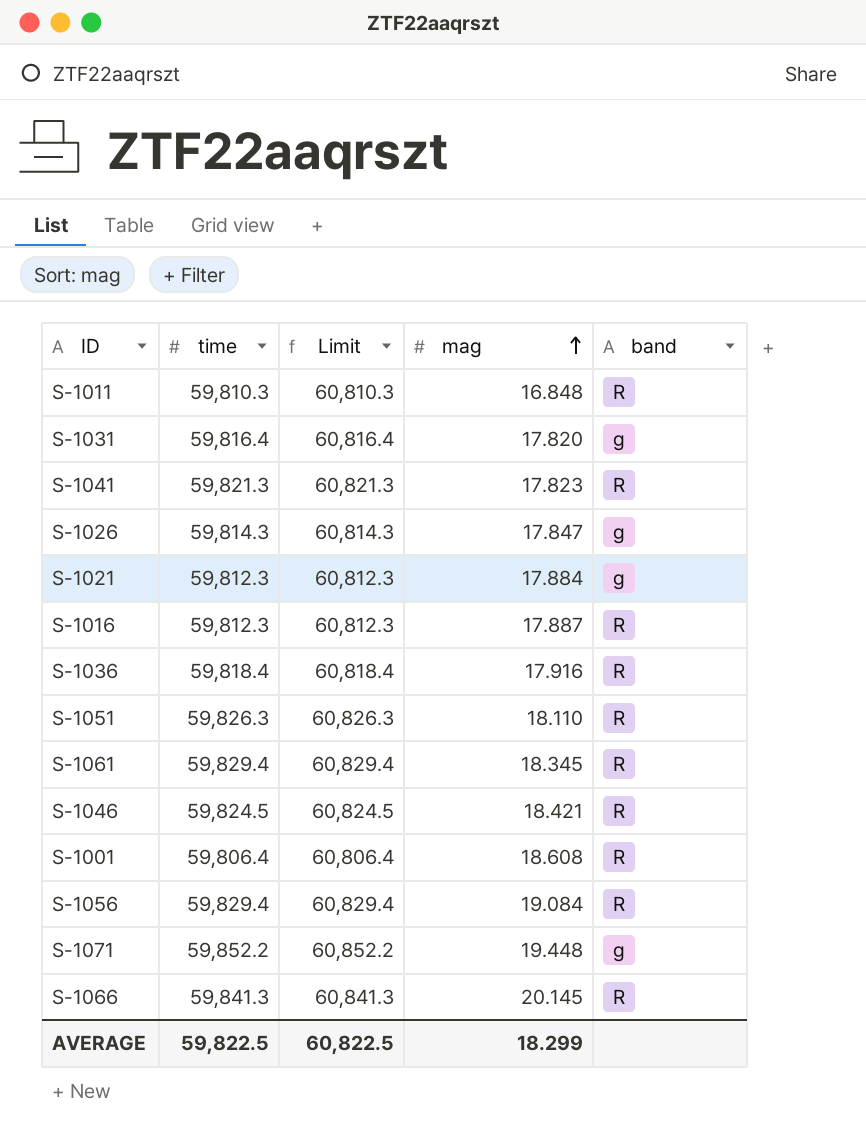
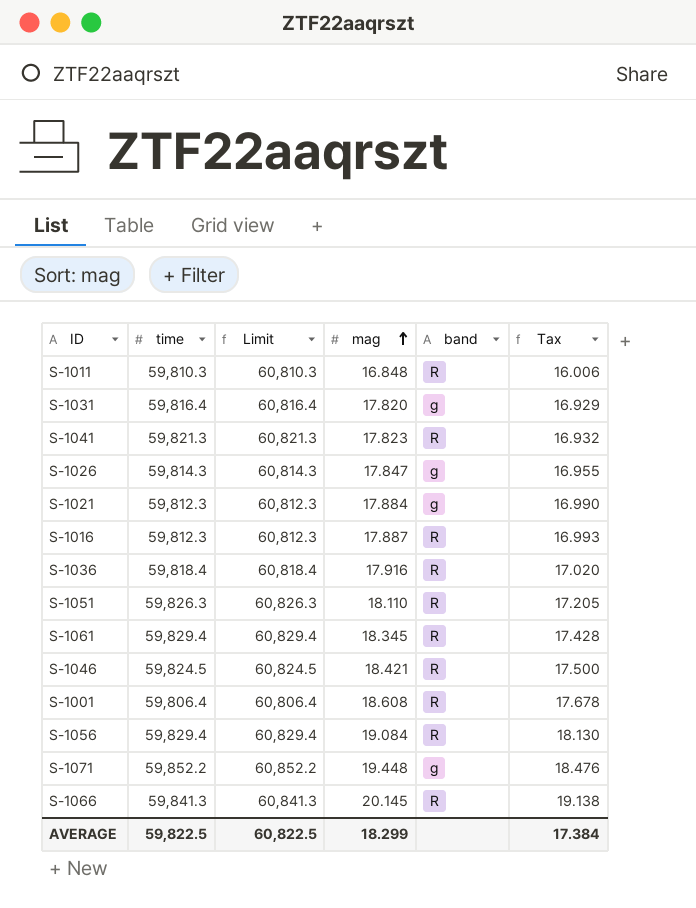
column Tax | formula: none -> [mag] * 0.95

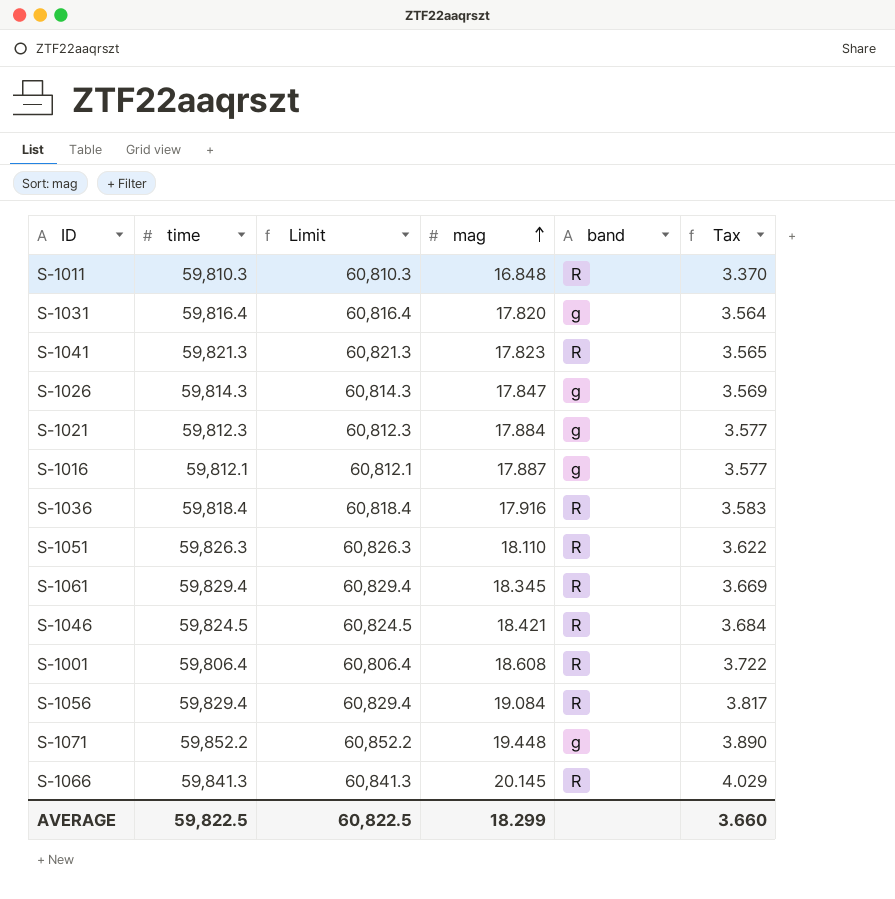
column Tax | formula: [mag] * 0.95 -> [mag] * 0.2
S-1016 | time: 59,812.3 -> 59,812.1
S-1016 | Limit: 60,812.3 -> 60,812.1
S-1016 | band: R -> g
AVERAGE | Tax: 17.384 -> 3.660

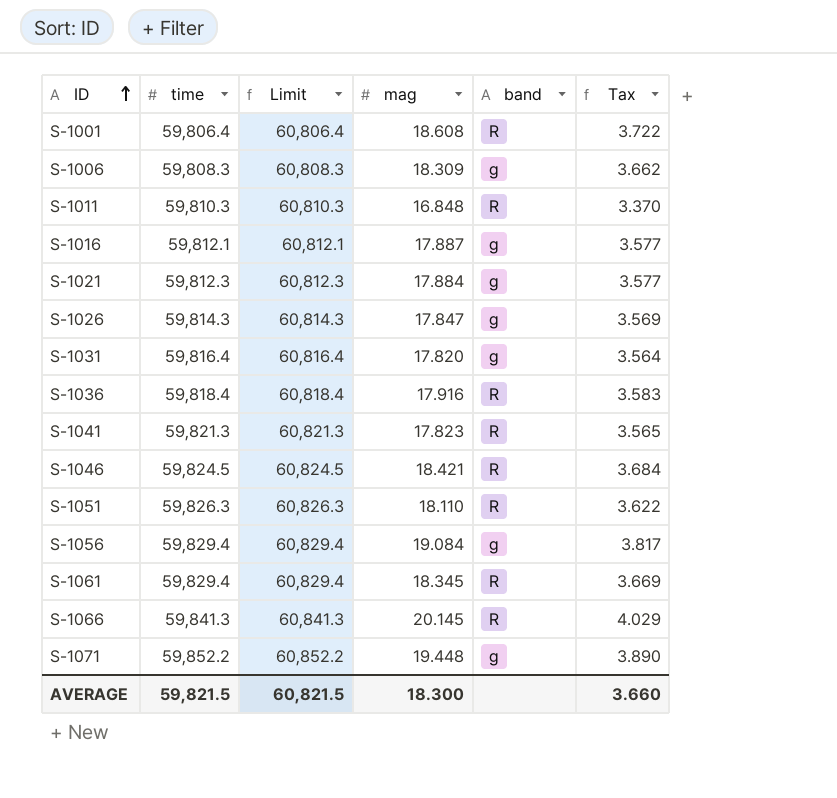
row order: mag ascending -> ID ascending
row S-1006: none -> 59,808.3 | 60,808.3 | 18.309 | g | 3.662
S-1056 | band: R -> g
AVERAGE | time: 59,822.5 -> 59,821.5
AVERAGE | Limit: 60,822.5 -> 60,821.5
AVERAGE | mag: 18.299 -> 18.300

